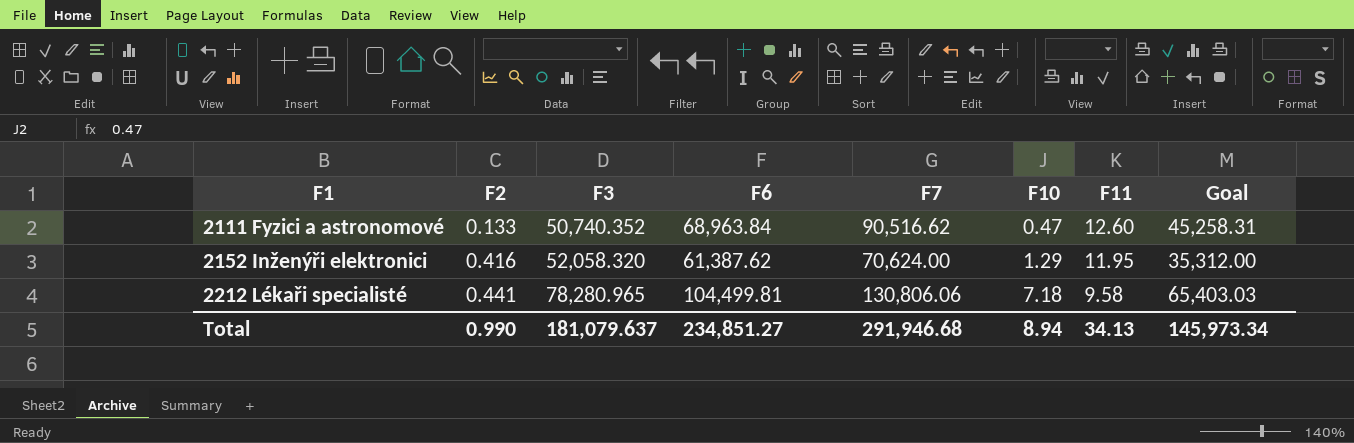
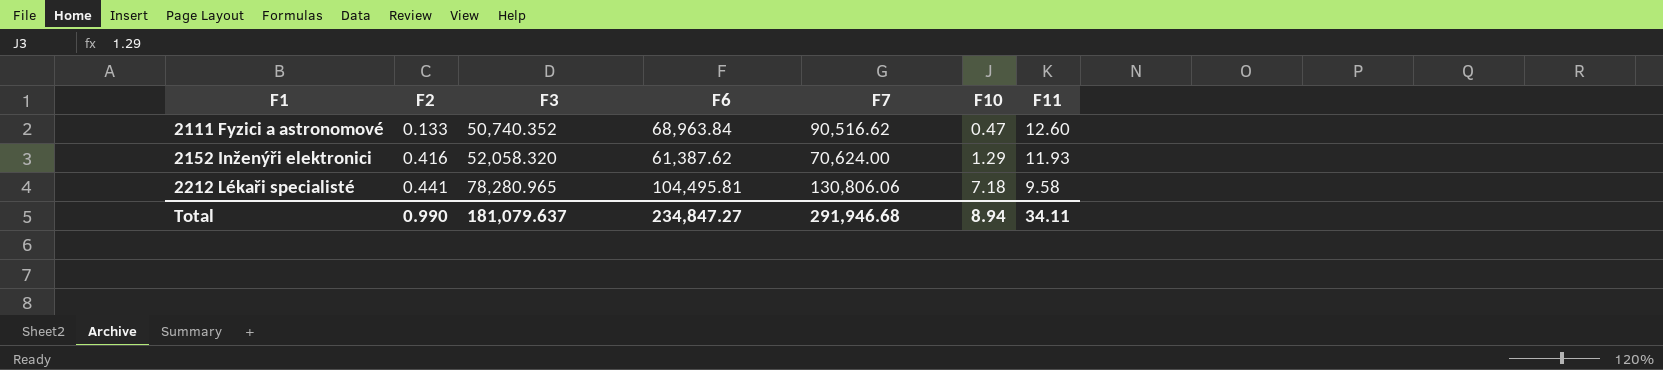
column Goal | formula: [F7] * 0.5 -> none
2152 Inženýři elektronici | F11: 11.95 -> 11.93
2212 Lékaři specialisté | F6: 104,499.81 -> 104,495.81
Total | F6: 234,851.27 -> 234,847.27
Total | F11: 34.13 -> 34.11

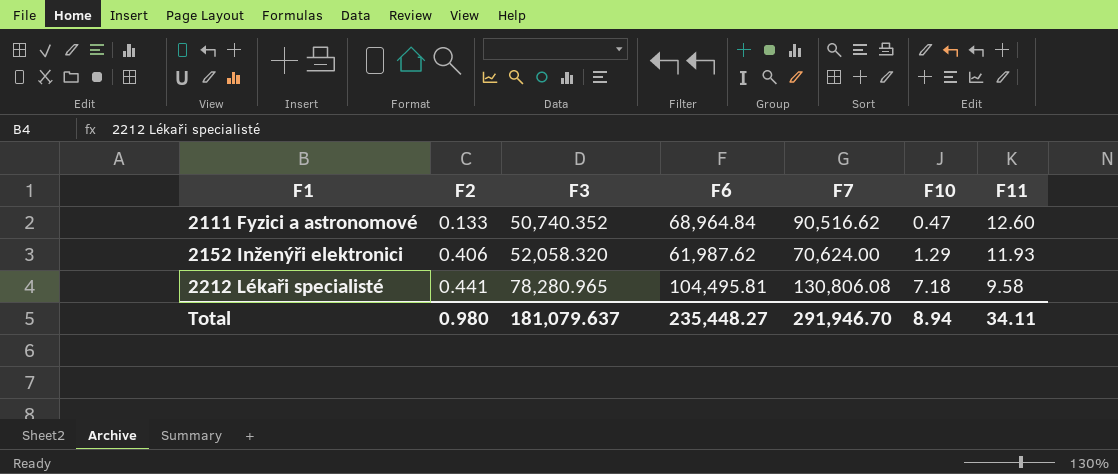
2111 Fyzici a astronomové | F6: 68,963.84 -> 68,964.84
2152 Inženýři elektronici | F2: 0.416 -> 0.406
2152 Inženýři elektronici | F6: 61,387.62 -> 61,987.62
2212 Lékaři specialisté | F7: 130,806.06 -> 130,806.08
Total | F2: 0.990 -> 0.980
Total | F6: 234,847.27 -> 235,448.27
Total | F7: 291,946.68 -> 291,946.70

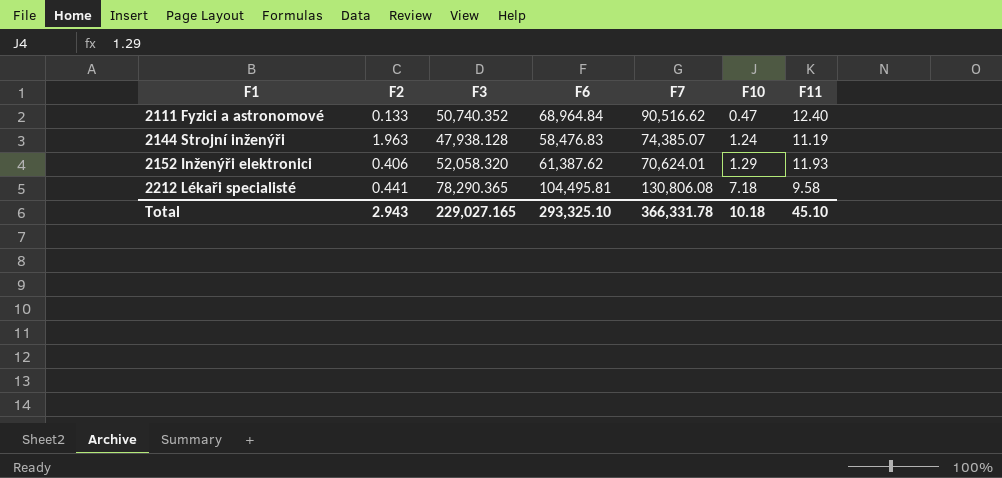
2111 Fyzici a astronomové | F11: 12.60 -> 12.40
row 2144 Strojní inženýři: none -> 1.963 | 47,938.128 | 58,476.83 | 74,385.07 | 1.24 | 11.19
2152 Inženýři elektronici | F6: 61,987.62 -> 61,387.62
2152 Inženýři elektronici | F7: 70,624.00 -> 70,624.01
2212 Lékaři specialisté | F3: 78,280.965 -> 78,290.365
Total | F2: 0.980 -> 2.943
Total | F3: 181,079.637 -> 229,027.165
Total | F6: 235,448.27 -> 293,325.10
Total | F7: 291,946.70 -> 366,331.78
Total | F10: 8.94 -> 10.18
Total | F11: 34.11 -> 45.10

